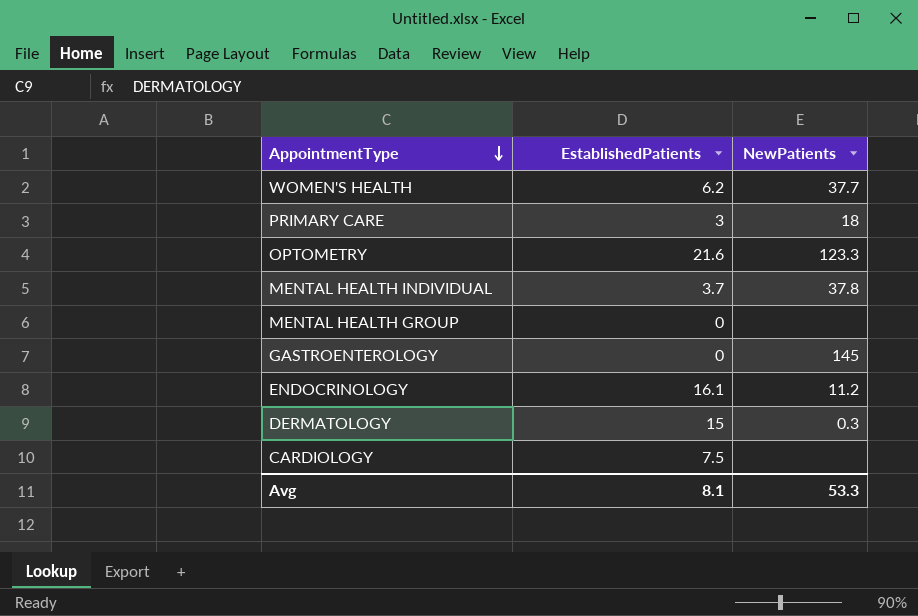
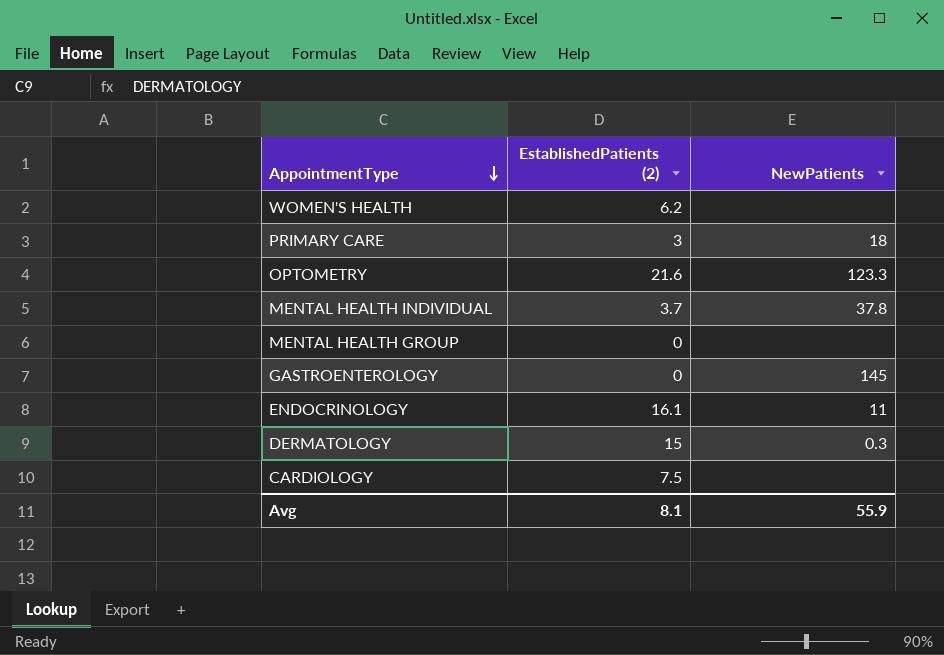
column name: EstablishedPatients -> EstablishedPatients (2)
WOMEN'S HEALTH | NewPatients: 37.7 -> none
ENDOCRINOLOGY | NewPatients: 11.2 -> 11
Avg | NewPatients: 53.3 -> 55.9

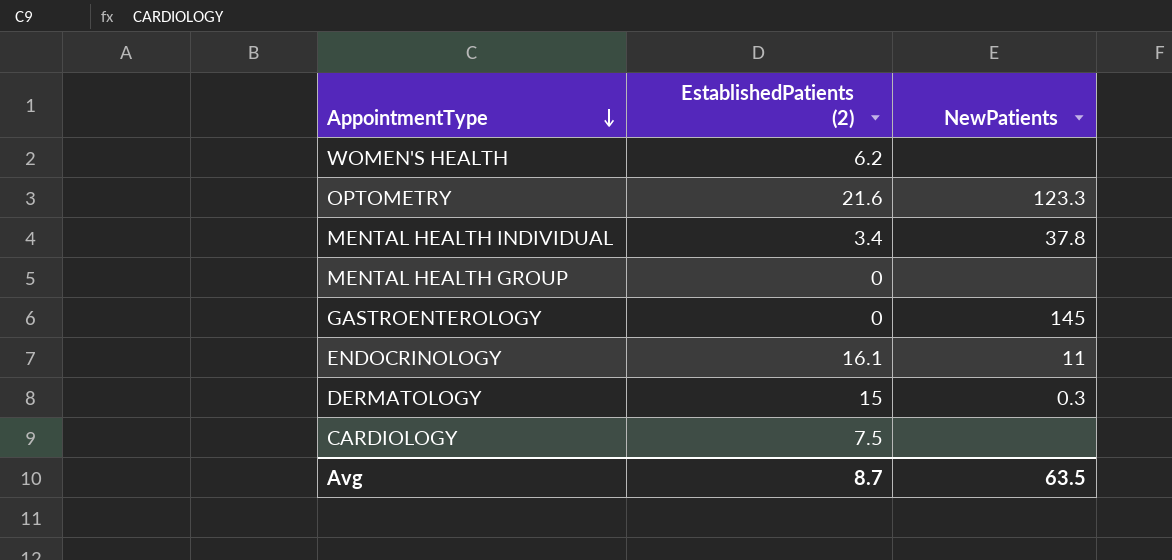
row PRIMARY CARE: 3 | 18 -> none
MENTAL HEALTH INDIVIDUAL | EstablishedPatients (2): 3.7 -> 3.4
Avg | EstablishedPatients (2): 8.1 -> 8.7
Avg | NewPatients: 55.9 -> 63.5

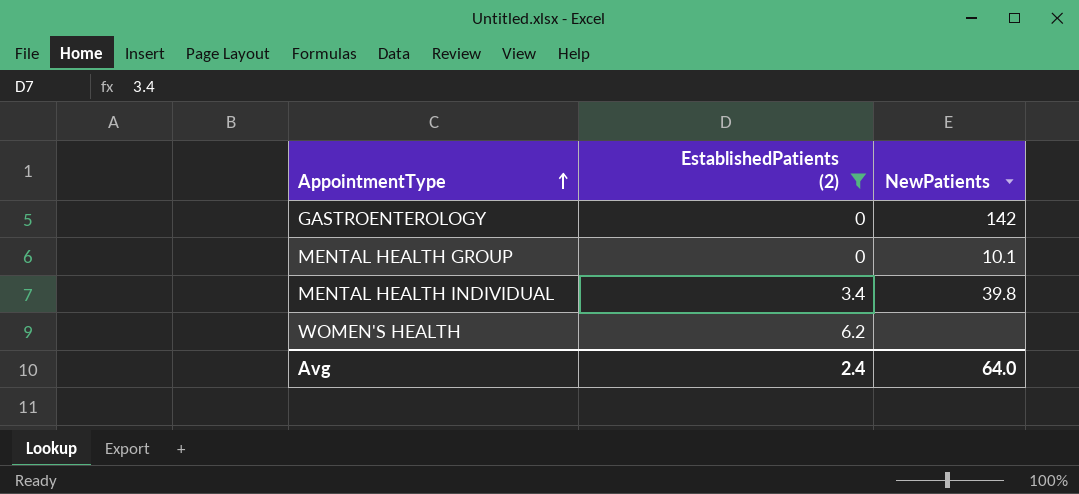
filter: none -> EstablishedPatients (2) <= 6.2
row order: AppointmentType descending -> AppointmentType ascending
GASTROENTEROLOGY | NewPatients: 145 -> 142
MENTAL HEALTH GROUP | NewPatients: none -> 10.1
MENTAL HEALTH INDIVIDUAL | NewPatients: 37.8 -> 39.8
Avg | EstablishedPatients (2): 8.7 -> 2.4
Avg | NewPatients: 63.5 -> 64.0

